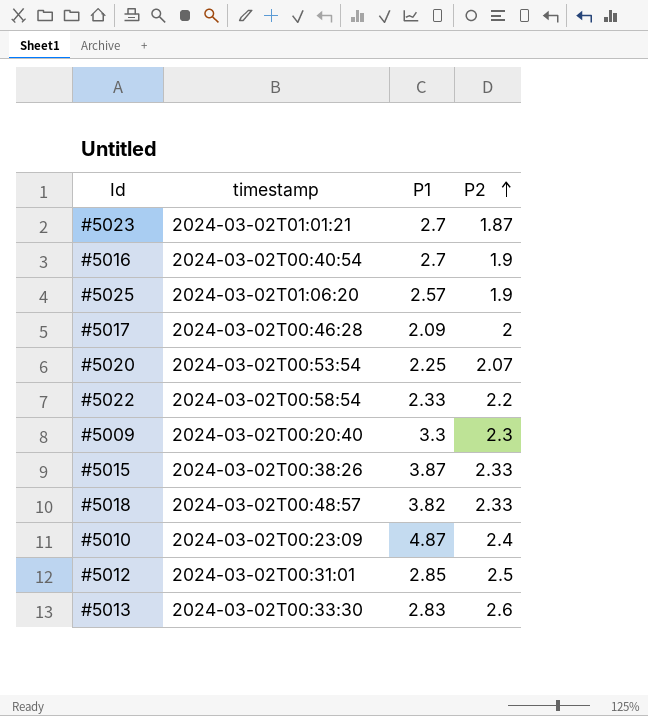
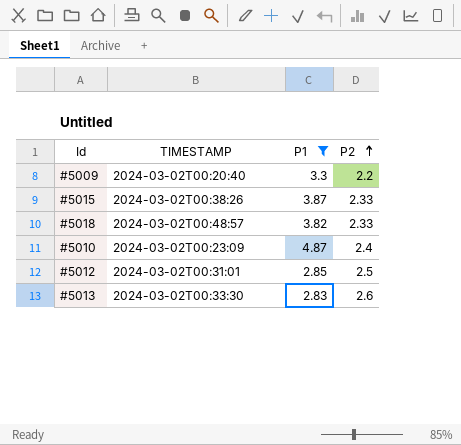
filter: none -> P1 >= 2.83
column name: timestamp -> TIMESTAMP
#5009 | P2: 2.3 -> 2.2

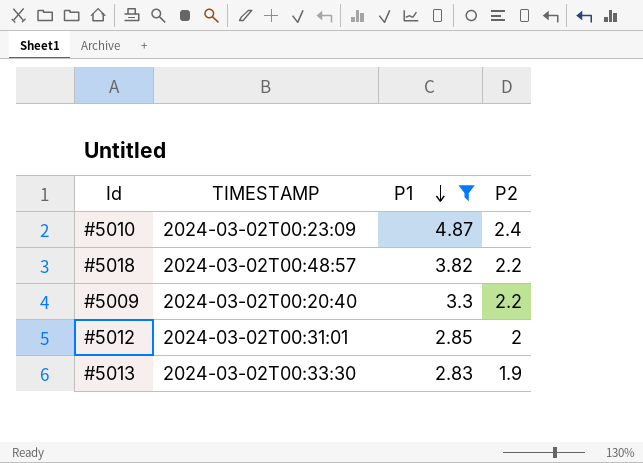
row order: P2 ascending -> P1 descending
row #5015: 2024-03-02T00:38:26 | 3.87 | 2.33 -> none
#5018 | P2: 2.33 -> 2.2
#5012 | P2: 2.5 -> 2
#5013 | P2: 2.6 -> 1.9

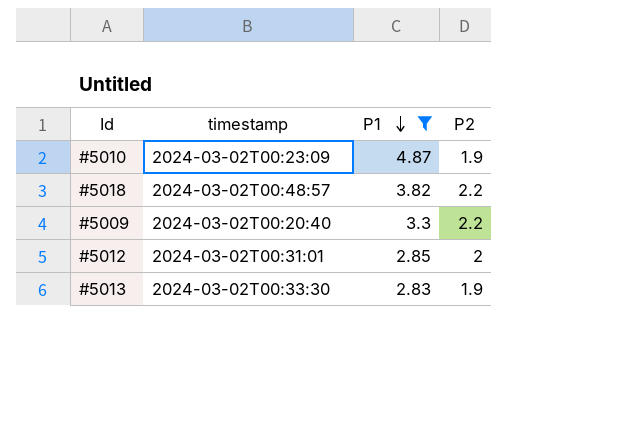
column name: TIMESTAMP -> timestamp
#5010 | P2: 2.4 -> 1.9

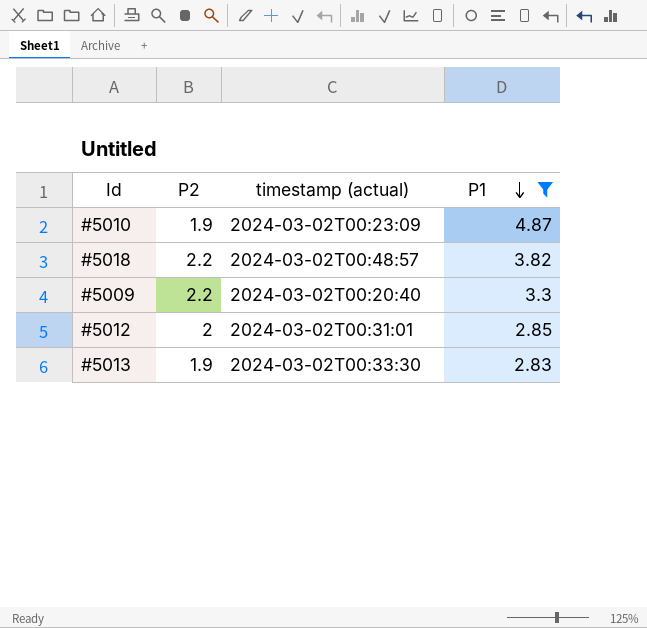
column P2 | position: 4 -> 2
column name: timestamp -> timestamp (actual)

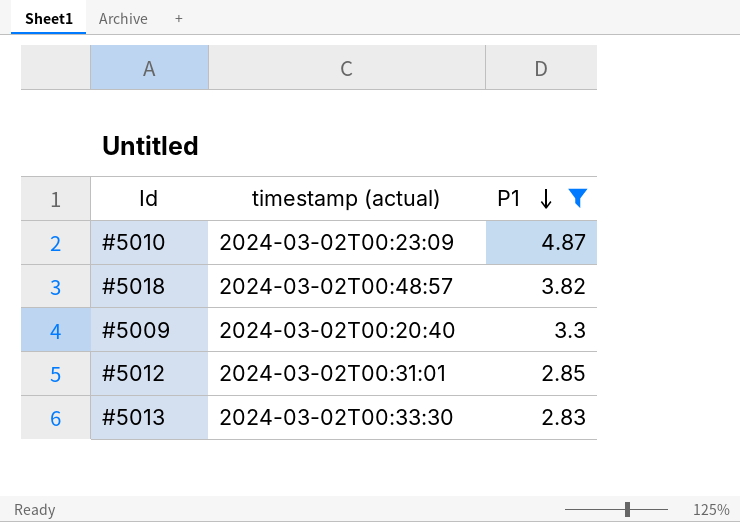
column P2 | position: 2 -> none

